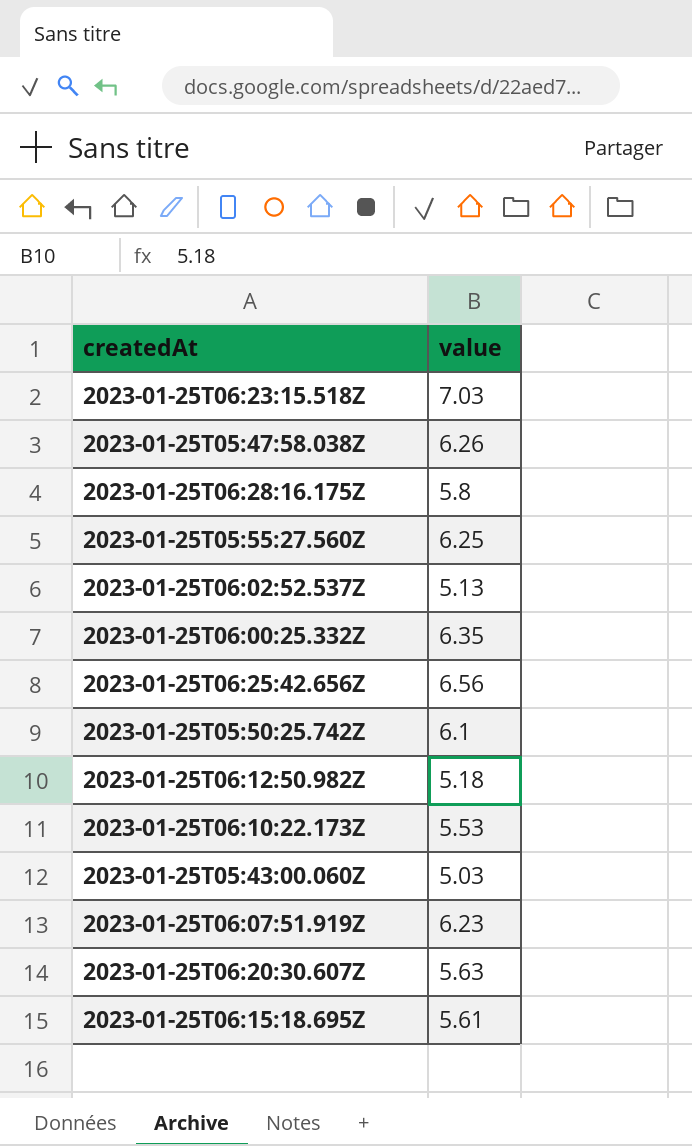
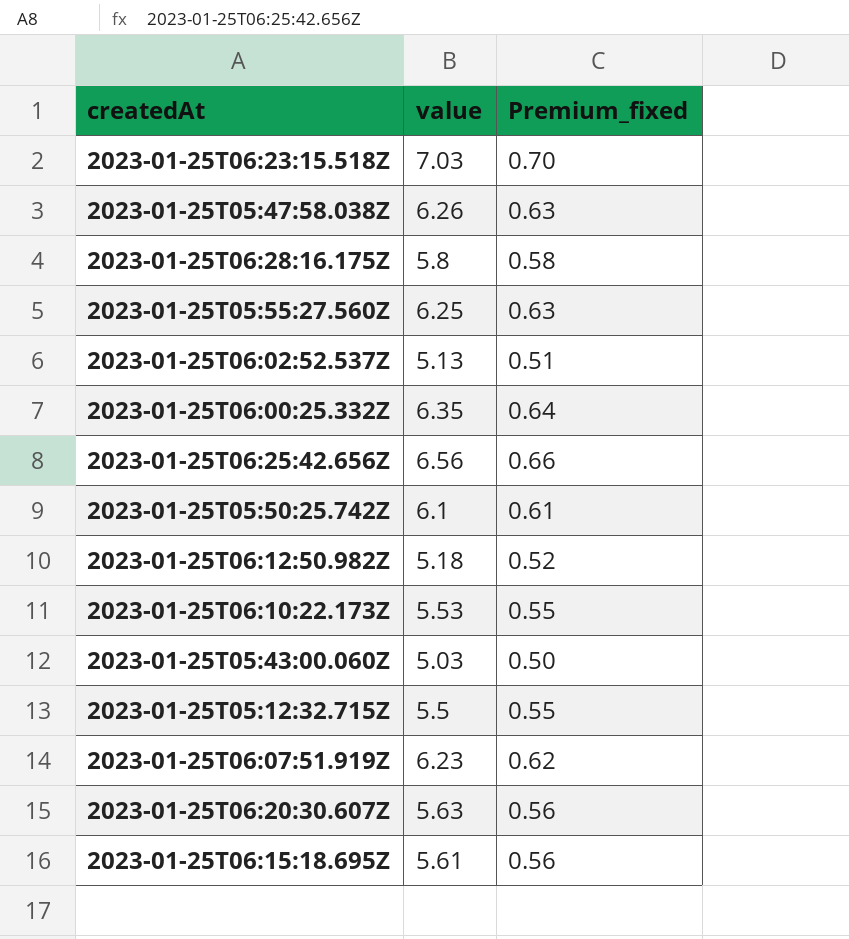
column Premium_fixed | formula: none -> [value] * 0.1
row 2023-01-25T05:12:32.715Z: none -> 5.5 | 0.55

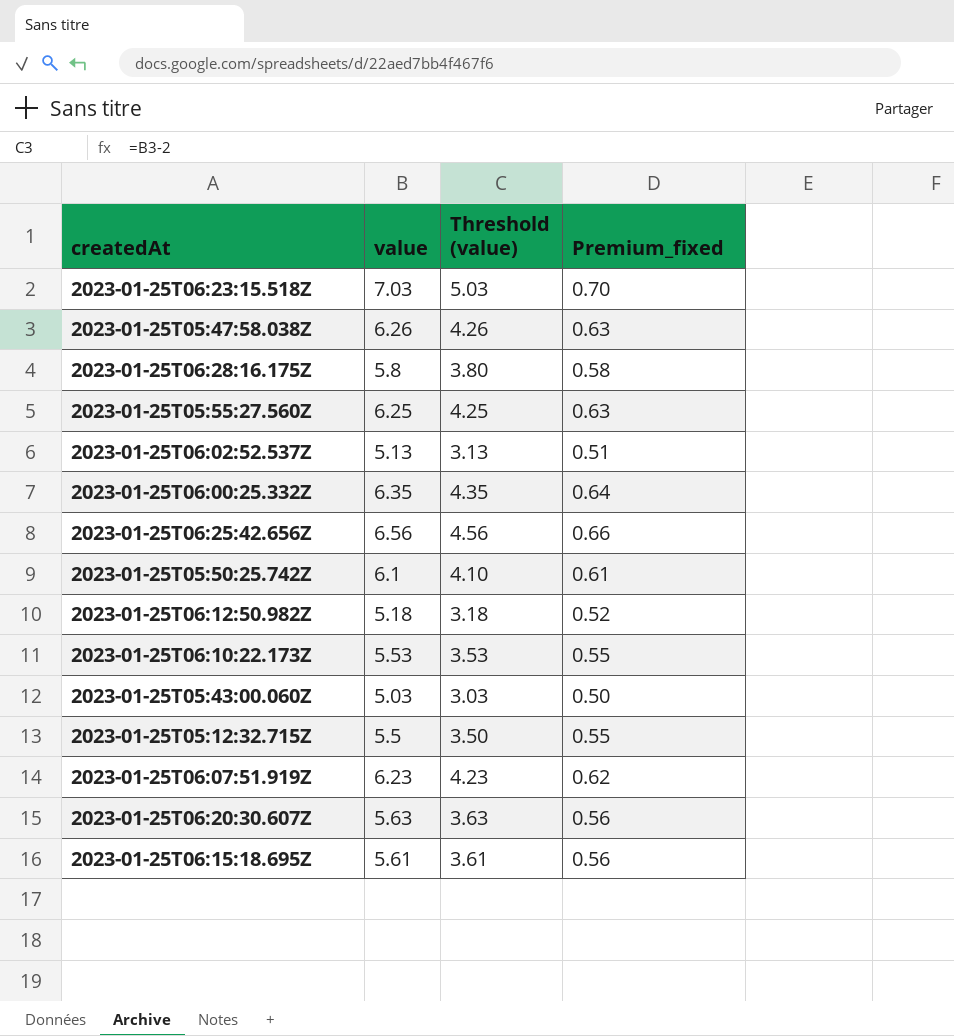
column Threshold (value) | formula: none -> [value] - 2

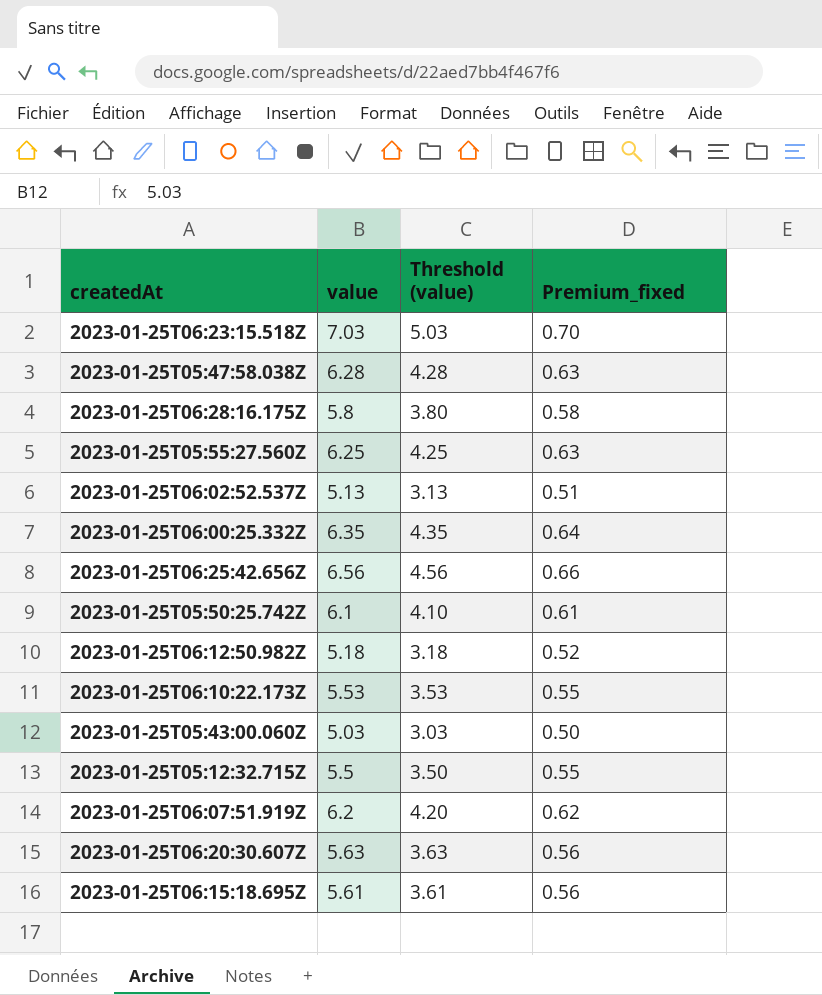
2023-01-25T05:47:58.038Z | value: 6.26 -> 6.28
2023-01-25T05:47:58.038Z | Threshold (value): 4.26 -> 4.28
2023-01-25T06:07:51.919Z | value: 6.23 -> 6.2
2023-01-25T06:07:51.919Z | Threshold (value): 4.23 -> 4.20

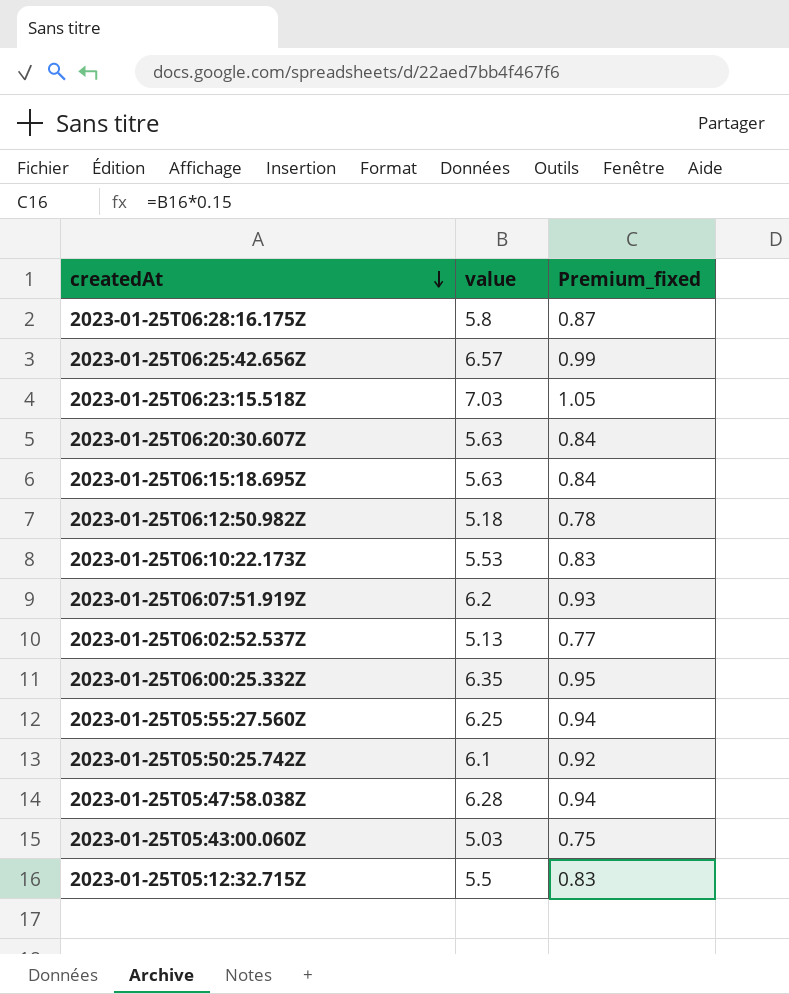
row order: none -> createdAt descending
column Threshold (value) | formula: [value] - 2 -> none
column Premium_fixed | formula: [value] * 0.1 -> [value] * 0.15
2023-01-25T06:25:42.656Z | value: 6.56 -> 6.57
2023-01-25T06:15:18.695Z | value: 5.61 -> 5.63

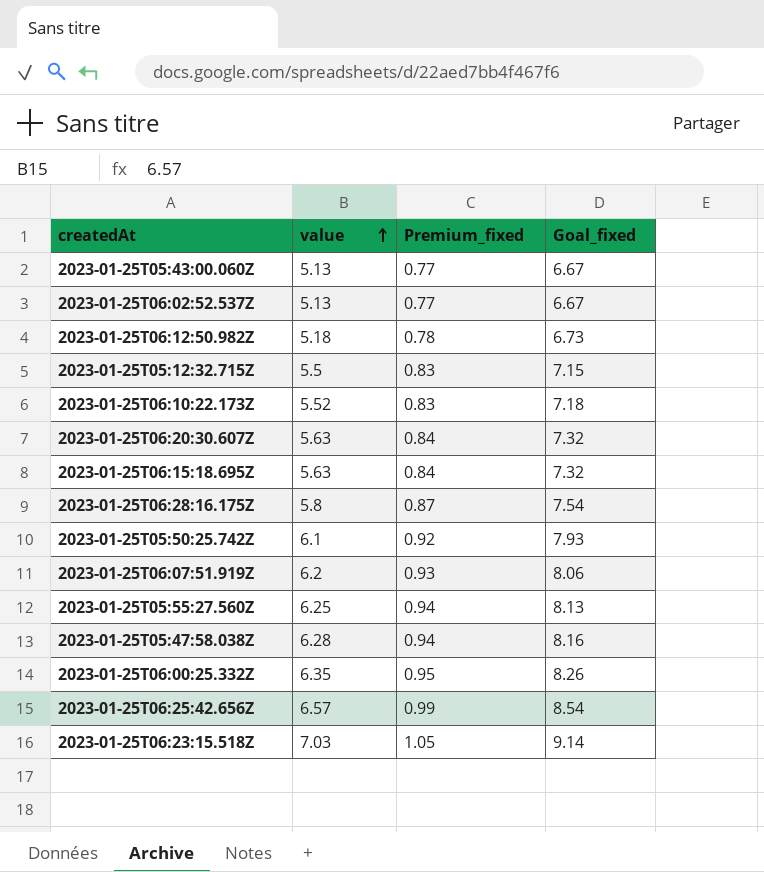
row order: createdAt descending -> value ascending
column Goal_fixed | formula: none -> [value] * 1.3
2023-01-25T05:43:00.060Z | value: 5.03 -> 5.13
2023-01-25T05:43:00.060Z | Premium_fixed: 0.75 -> 0.77
2023-01-25T06:10:22.173Z | value: 5.53 -> 5.52

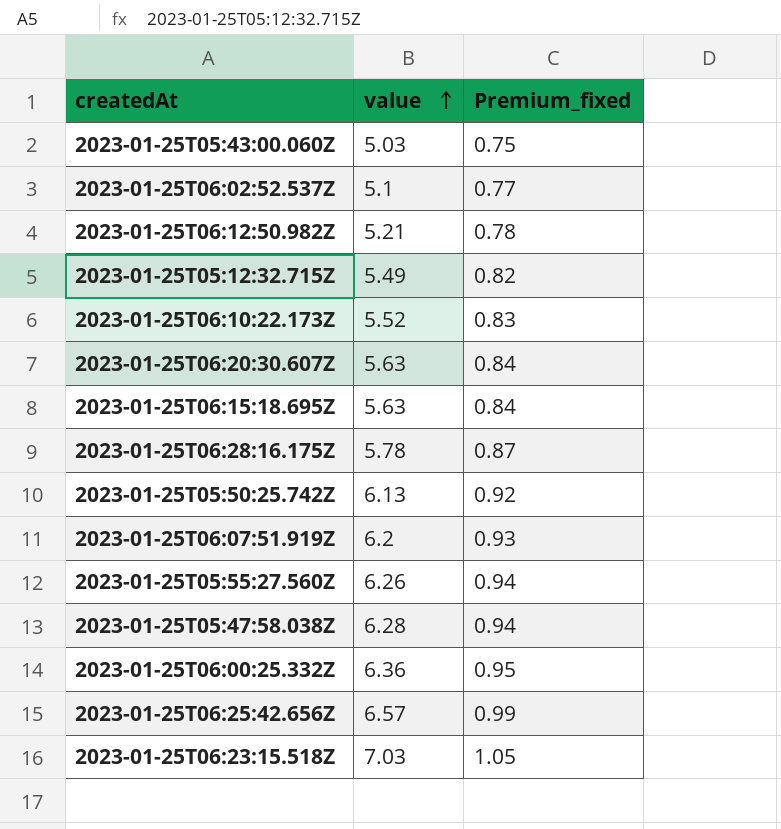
column Goal_fixed | formula: [value] * 1.3 -> none
2023-01-25T05:43:00.060Z | value: 5.13 -> 5.03
2023-01-25T05:43:00.060Z | Premium_fixed: 0.77 -> 0.75
2023-01-25T06:02:52.537Z | value: 5.13 -> 5.1
2023-01-25T06:12:50.982Z | value: 5.18 -> 5.21
2023-01-25T05:12:32.715Z | value: 5.5 -> 5.49
2023-01-25T05:12:32.715Z | Premium_fixed: 0.83 -> 0.82
2023-01-25T06:28:16.175Z | value: 5.8 -> 5.78
2023-01-25T05:50:25.742Z | value: 6.1 -> 6.13
2023-01-25T05:55:27.560Z | value: 6.25 -> 6.26
2023-01-25T06:00:25.332Z | value: 6.35 -> 6.36

